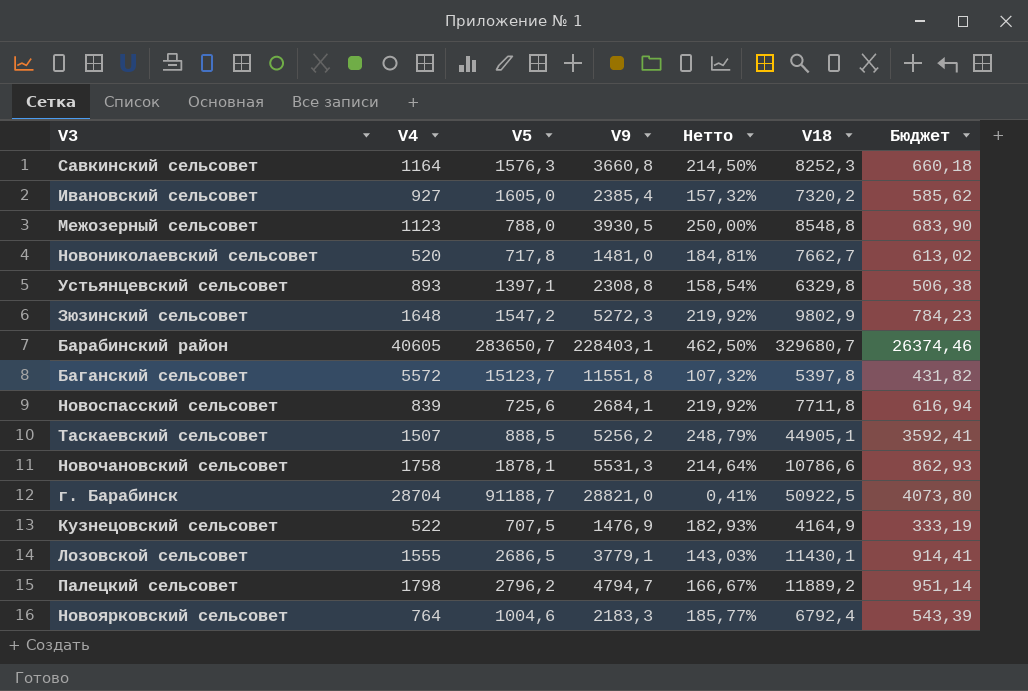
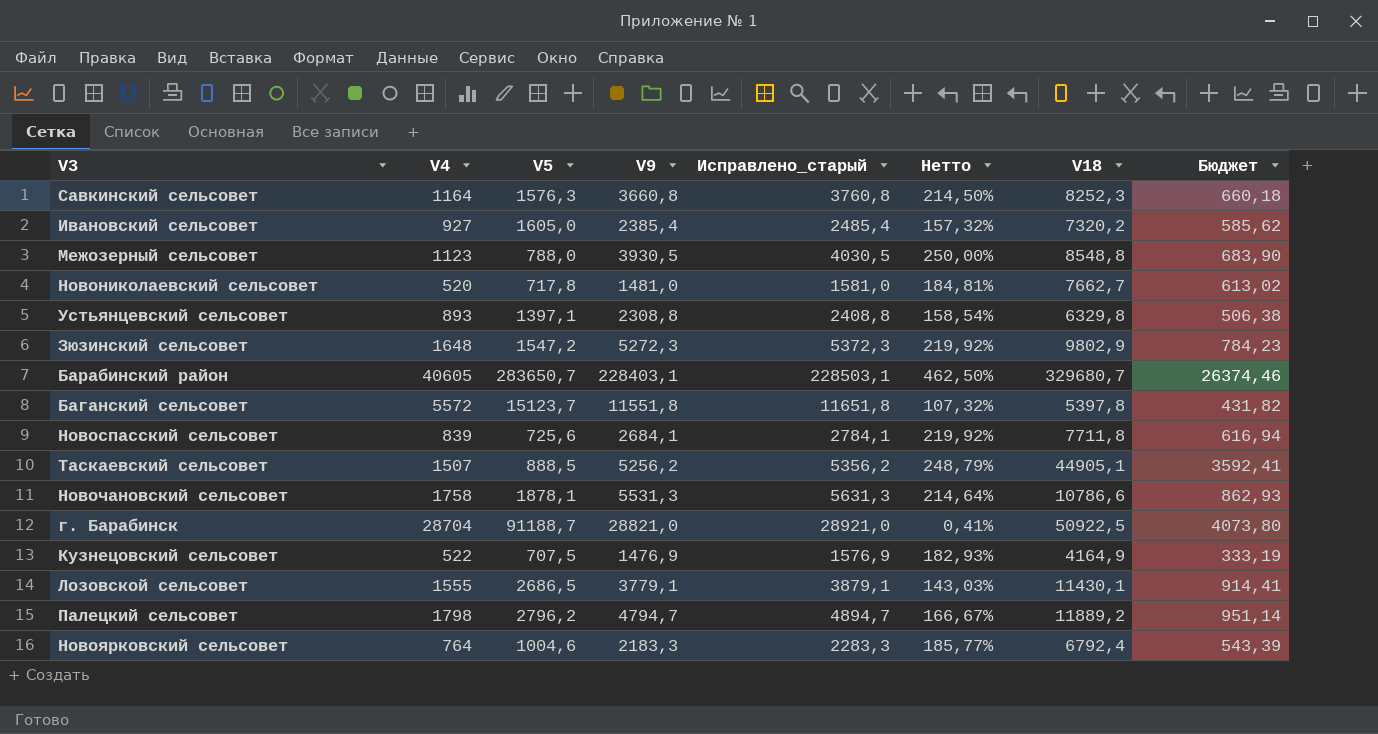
column Исправлено_старый | formula: none -> [V9] + 100

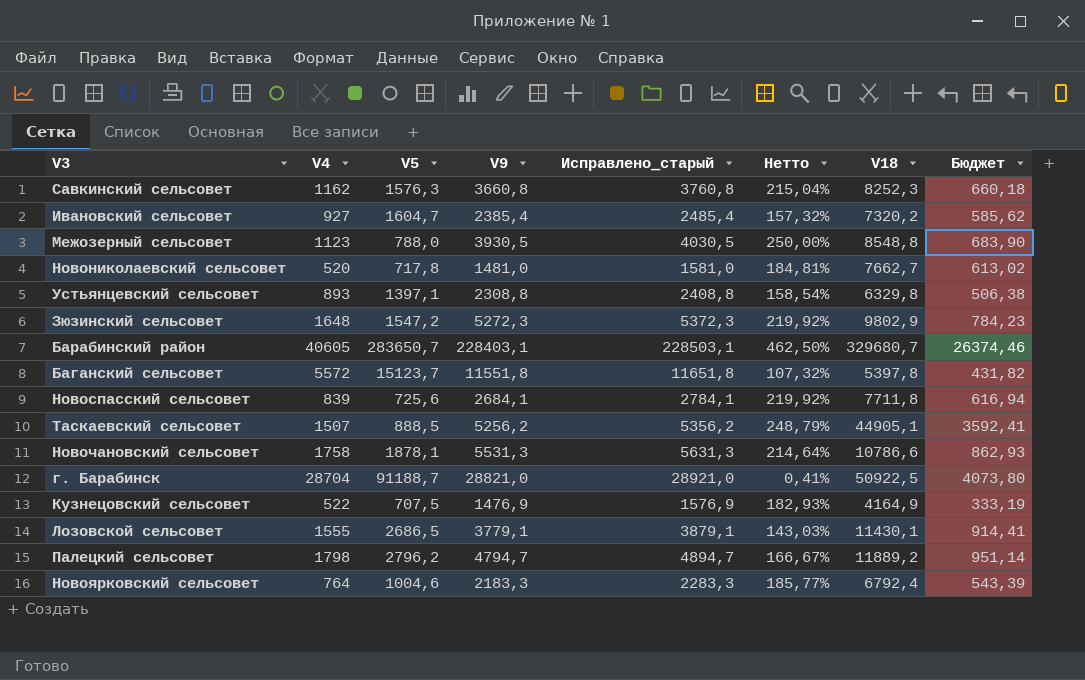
Савкинский сельсовет | V4: 1164 -> 1162
Савкинский сельсовет | Нетто: 214,50% -> 215,04%
Ивановский сельсовет | V5: 1605,0 -> 1604,7

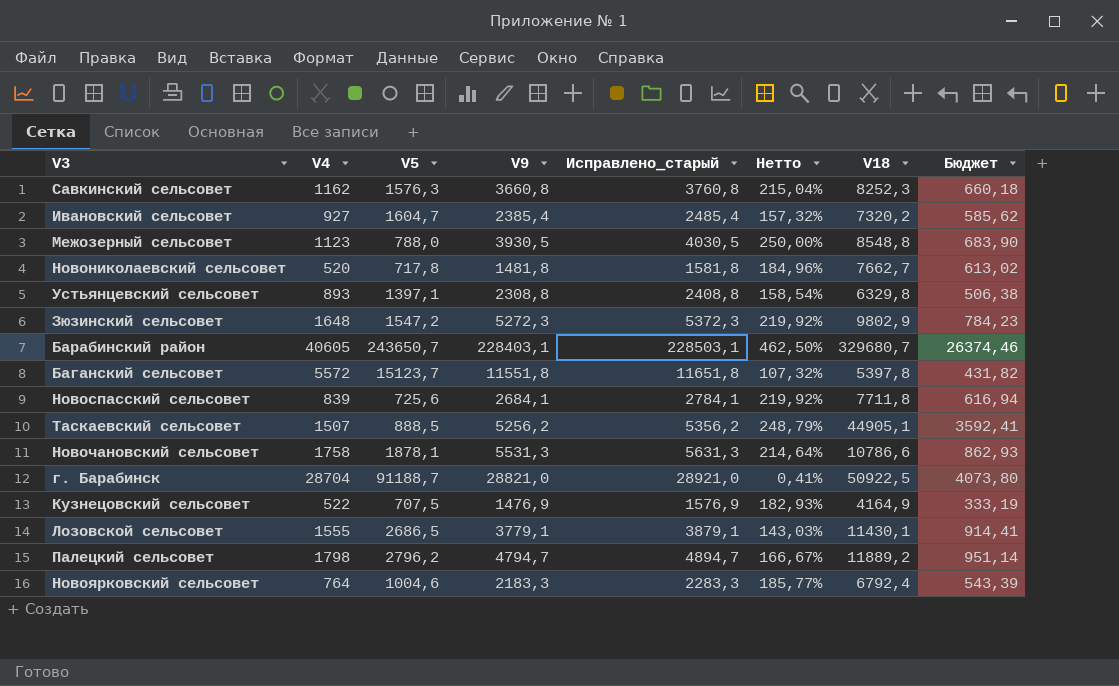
Новониколаевский сельсовет | V9: 1481,0 -> 1481,8
Новониколаевский сельсовет | Исправлено_старый: 1581,0 -> 1581,8
Новониколаевский сельсовет | Нетто: 184,81% -> 184,96%
Барабинский район | V5: 283650,7 -> 243650,7

